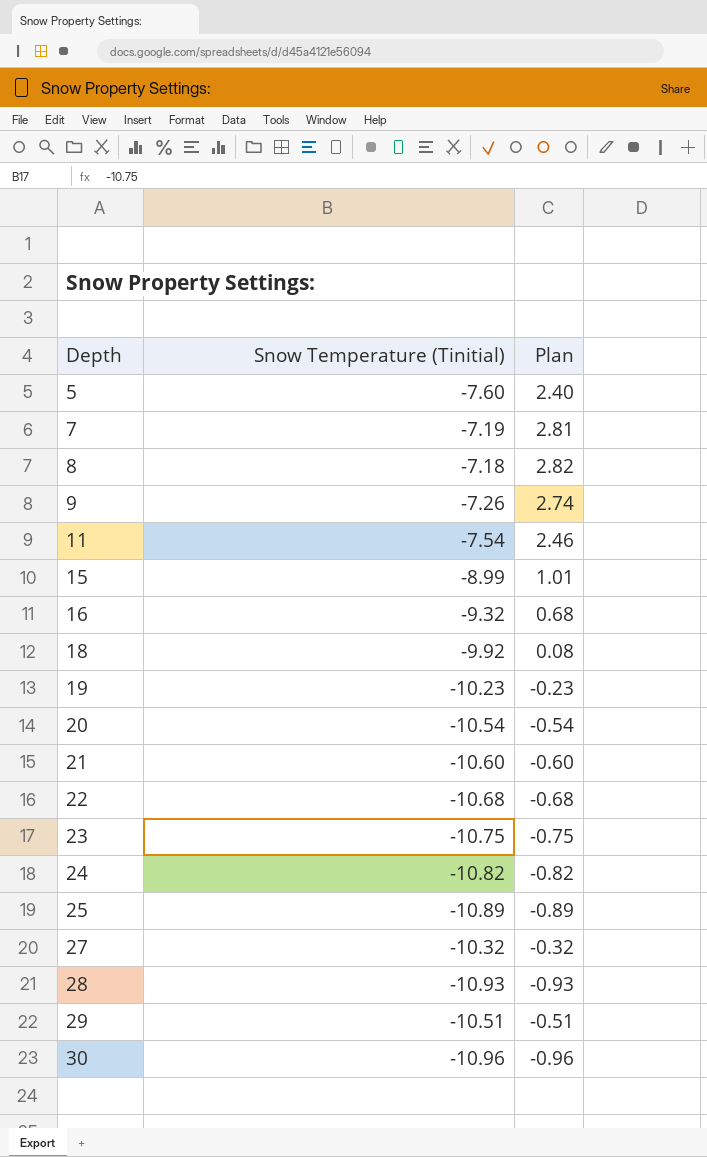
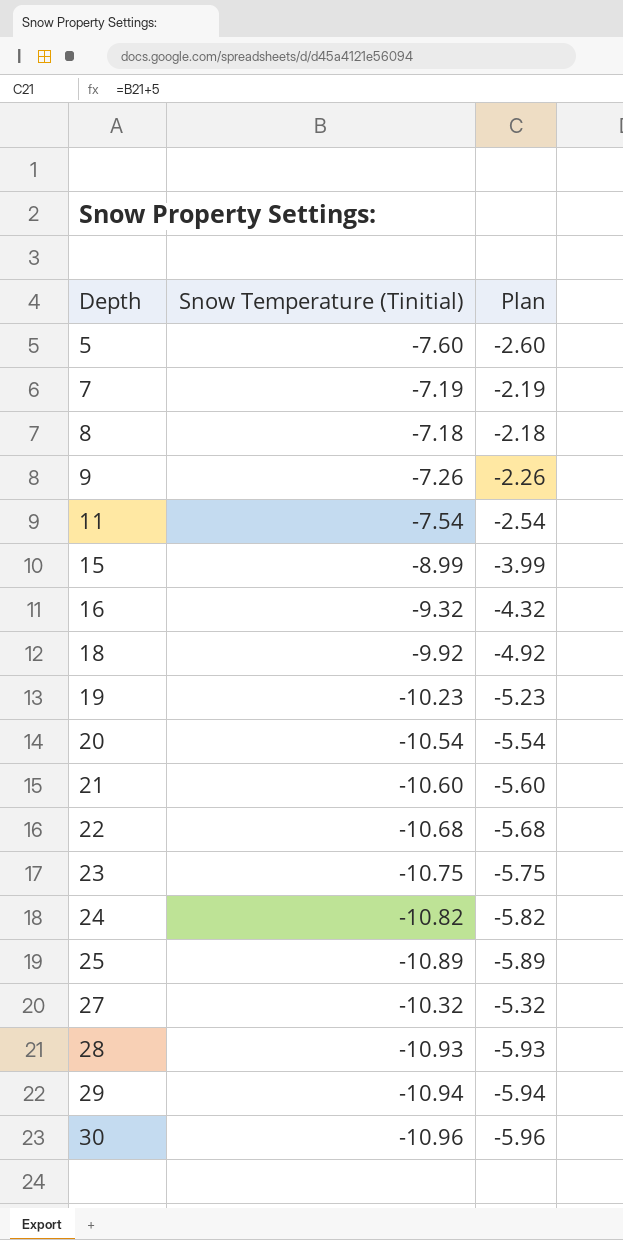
column Plan | formula: [Snow Temperature (Tinitial)] + 10 -> [Snow Temperature (Tinitial)] + 5
29 | Snow Temperature (Tinitial): -10.51 -> -10.94

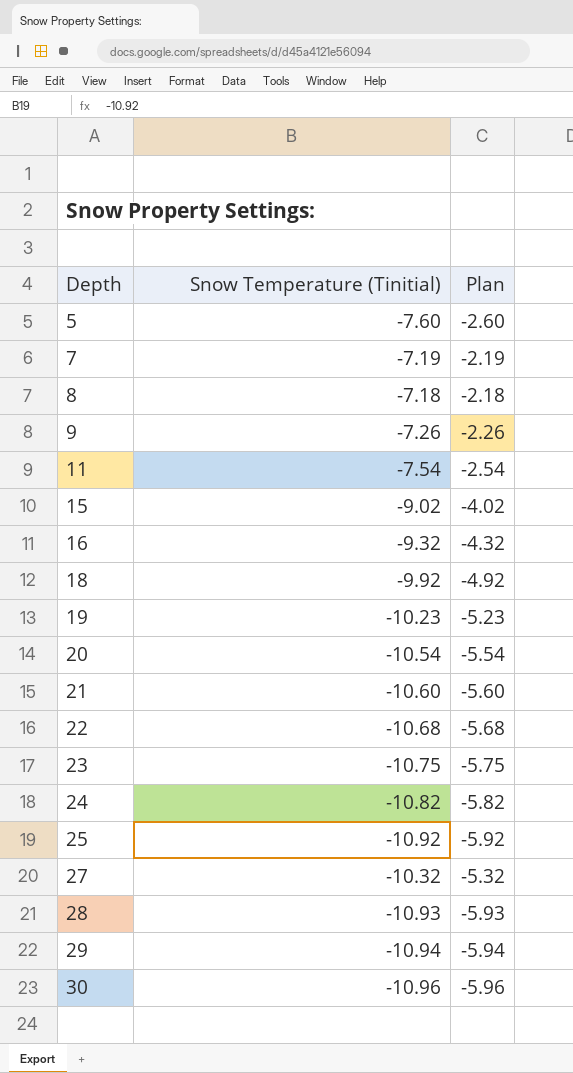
15 | Snow Temperature (Tinitial): -8.99 -> -9.02
15 | Plan: -3.99 -> -4.02
25 | Snow Temperature (Tinitial): -10.89 -> -10.92
25 | Plan: -5.89 -> -5.92

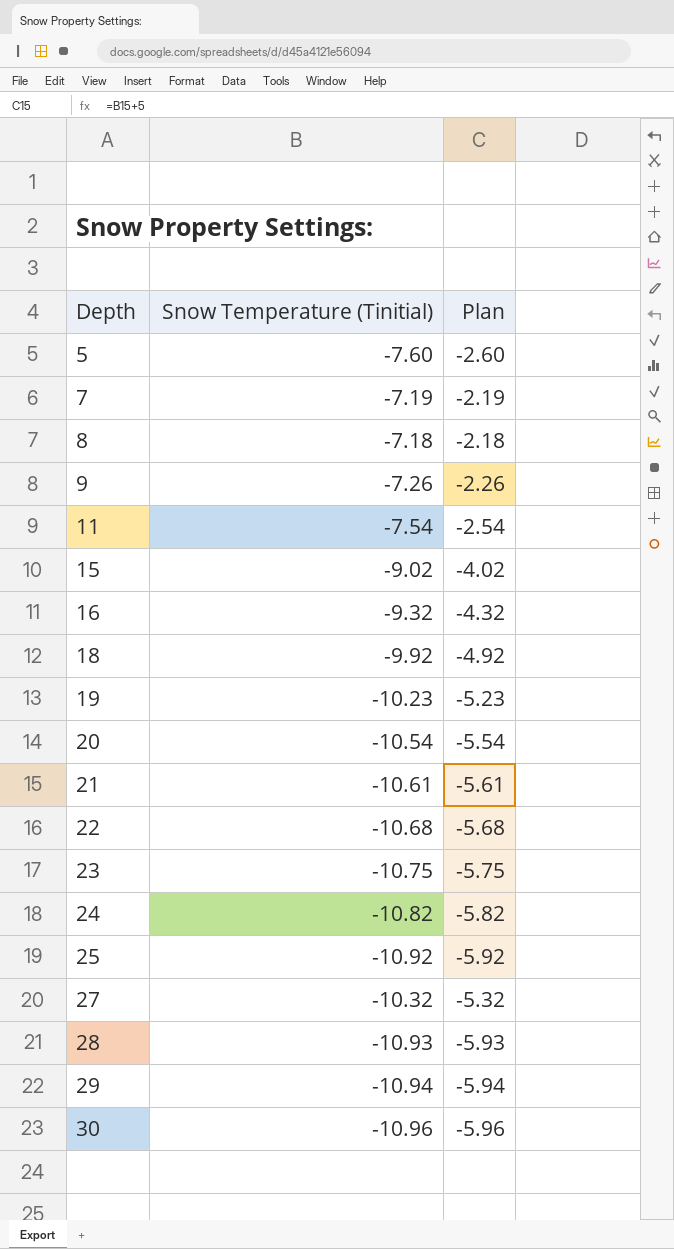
21 | Snow Temperature (Tinitial): -10.60 -> -10.61
21 | Plan: -5.60 -> -5.61

